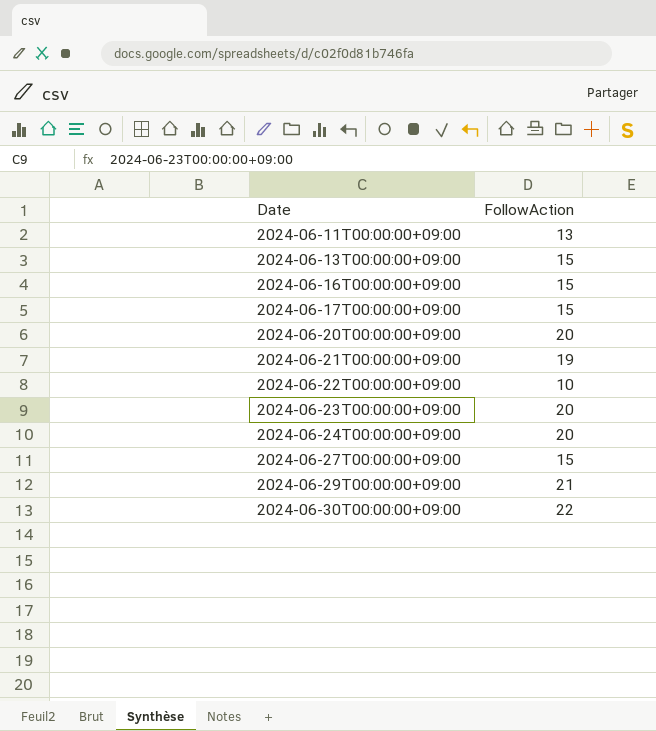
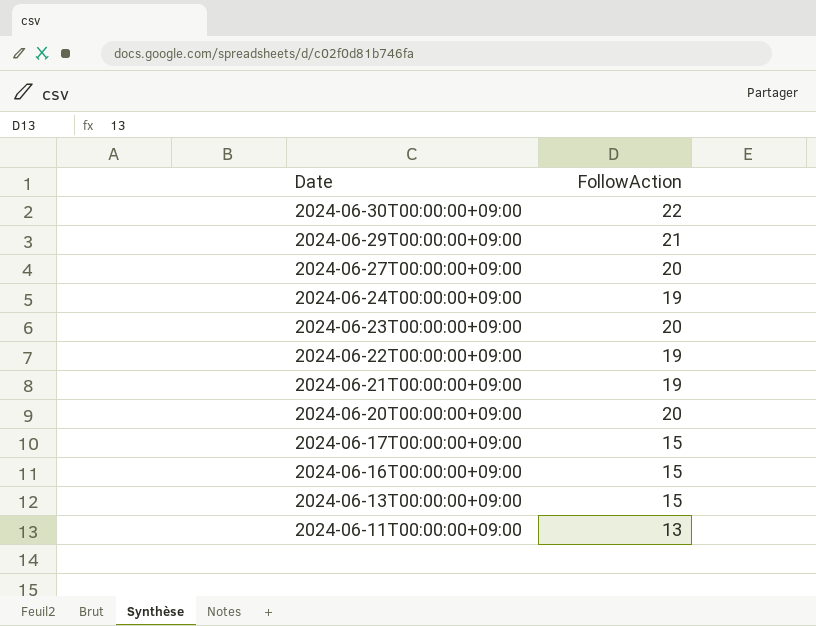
row order: Date ascending -> Date descending
2024-06-27T00:00:00+09:00 | FollowAction: 15 -> 20
2024-06-24T00:00:00+09:00 | FollowAction: 20 -> 19
2024-06-22T00:00:00+09:00 | FollowAction: 10 -> 19

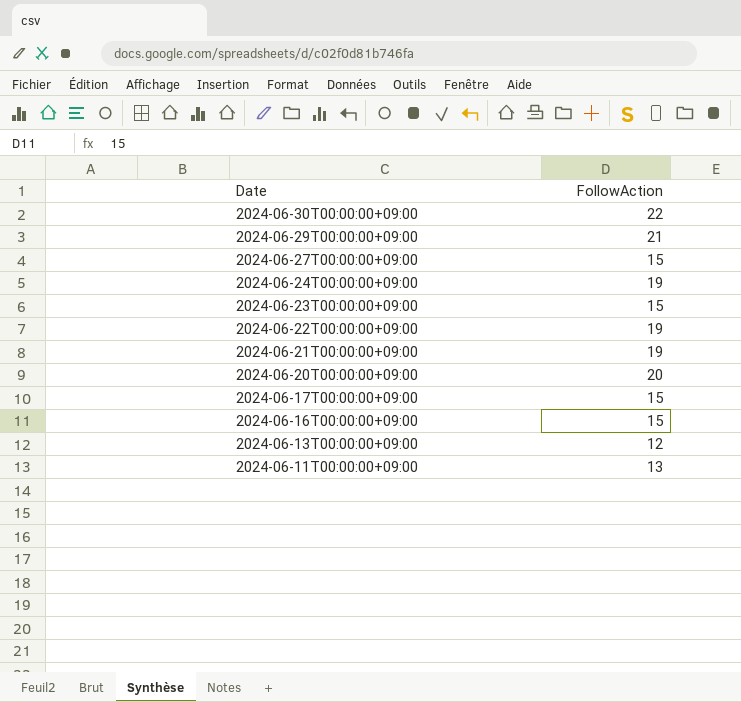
2024-06-27T00:00:00+09:00 | FollowAction: 20 -> 15
2024-06-23T00:00:00+09:00 | FollowAction: 20 -> 15
2024-06-13T00:00:00+09:00 | FollowAction: 15 -> 12

